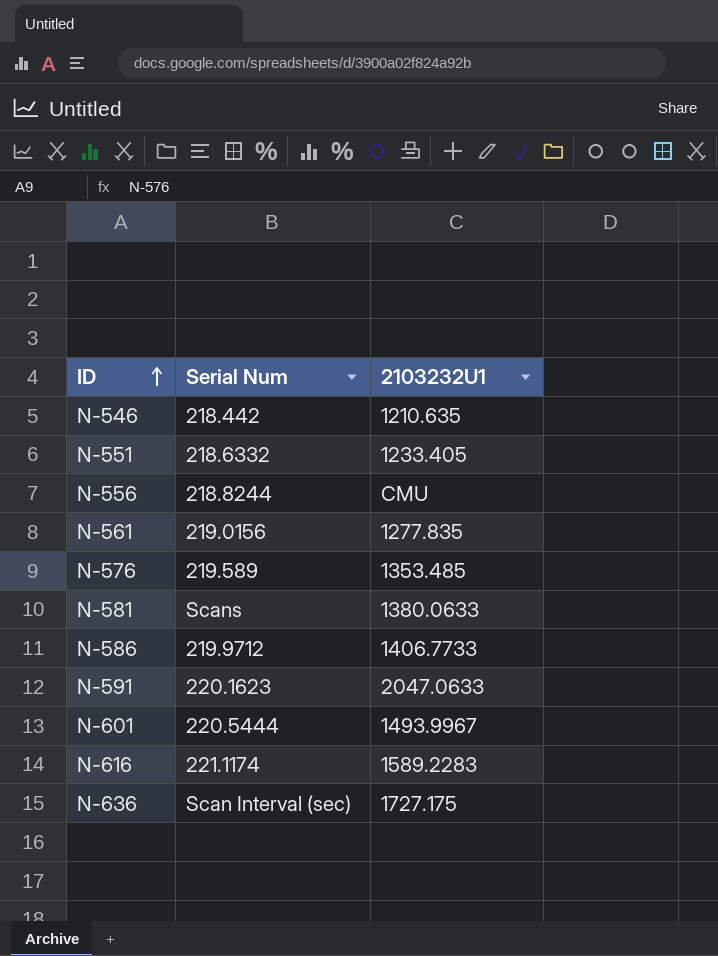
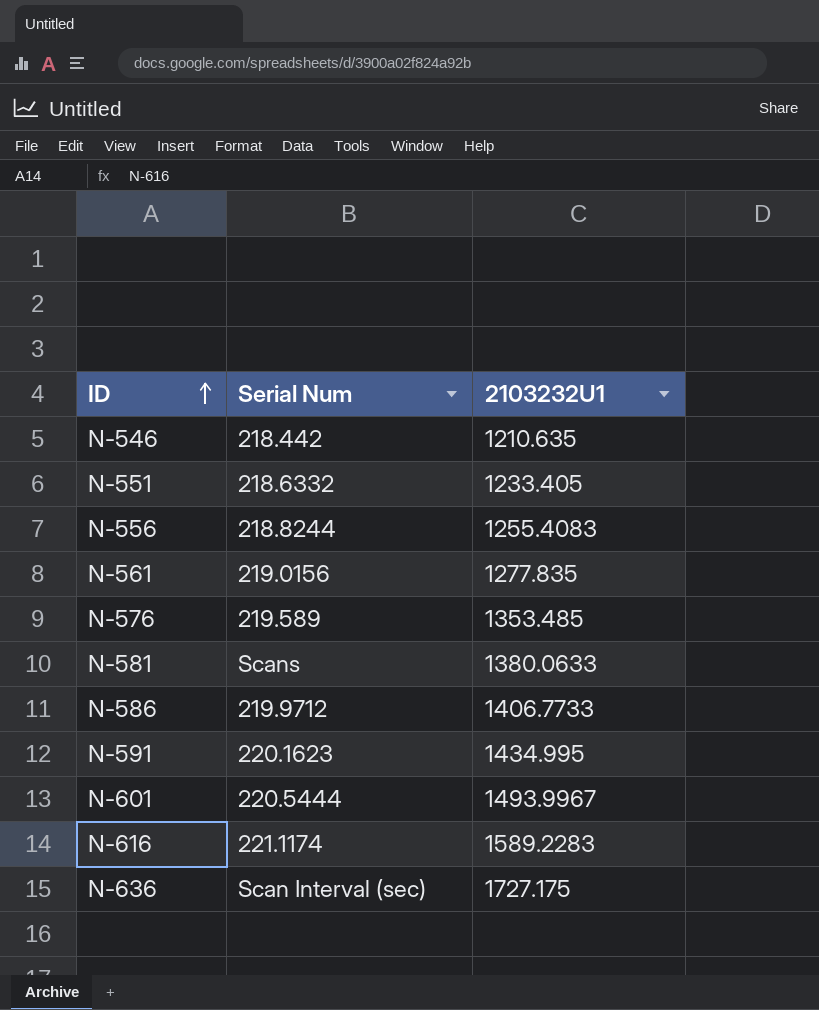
N-556 | 2103232U1: CMU -> 1255.4083
N-591 | 2103232U1: 2047.0633 -> 1434.995

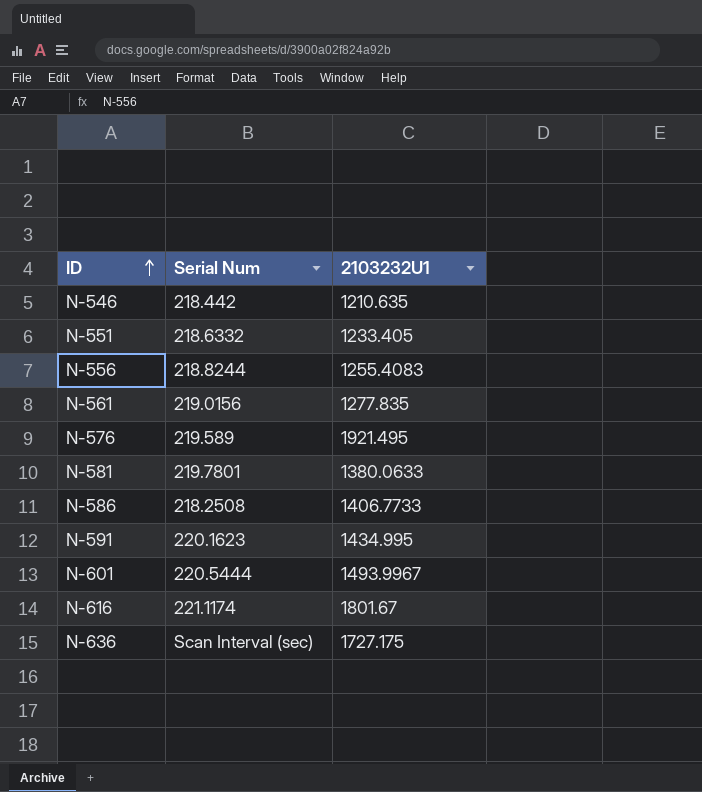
N-576 | 2103232U1: 1353.485 -> 1921.495
N-581 | Serial Num: Scans -> 219.7801
N-586 | Serial Num: 219.9712 -> 218.2508
N-616 | 2103232U1: 1589.2283 -> 1801.67

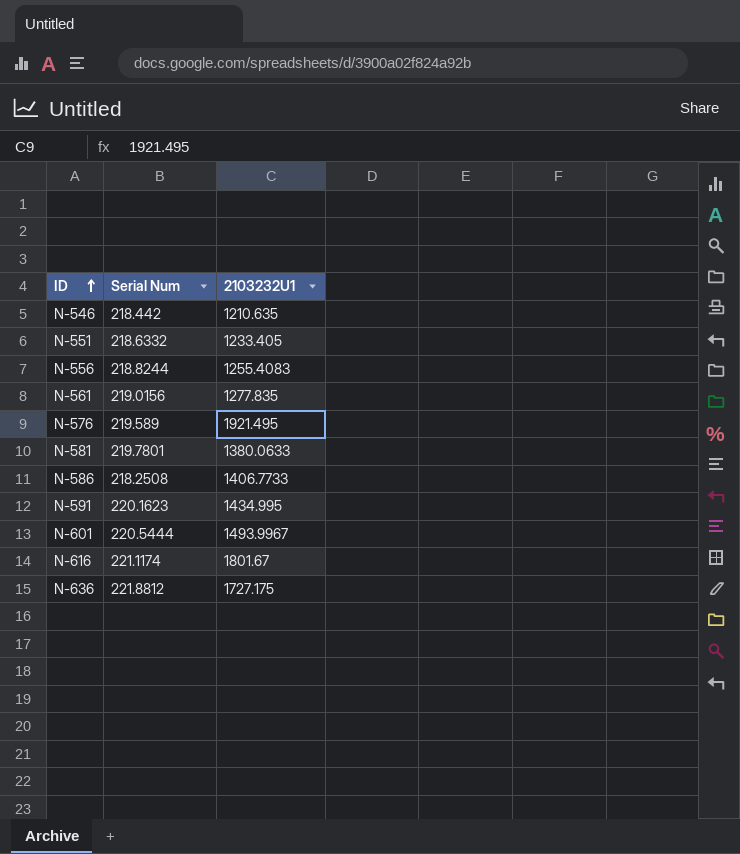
N-636 | Serial Num: Scan Interval (sec) -> 221.8812

